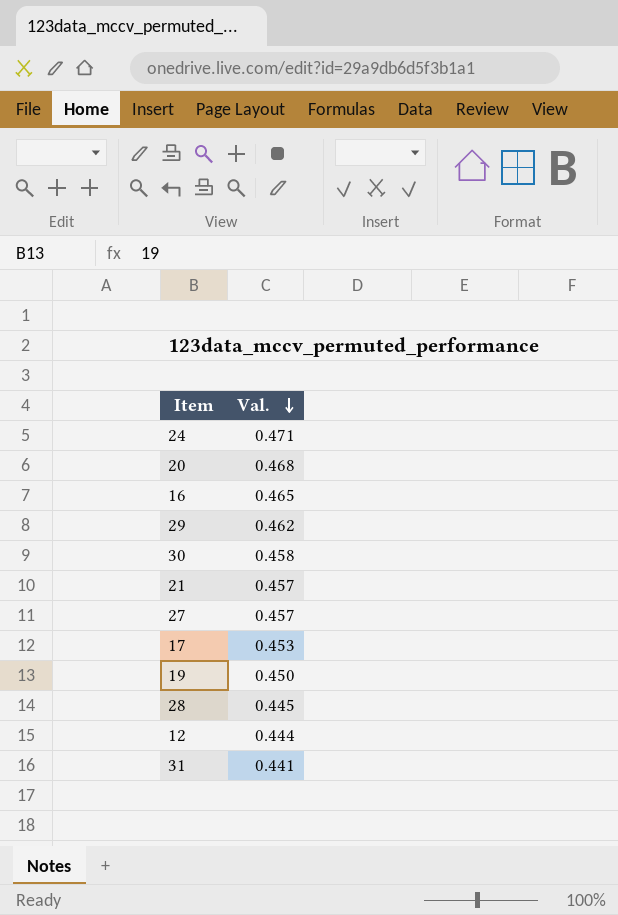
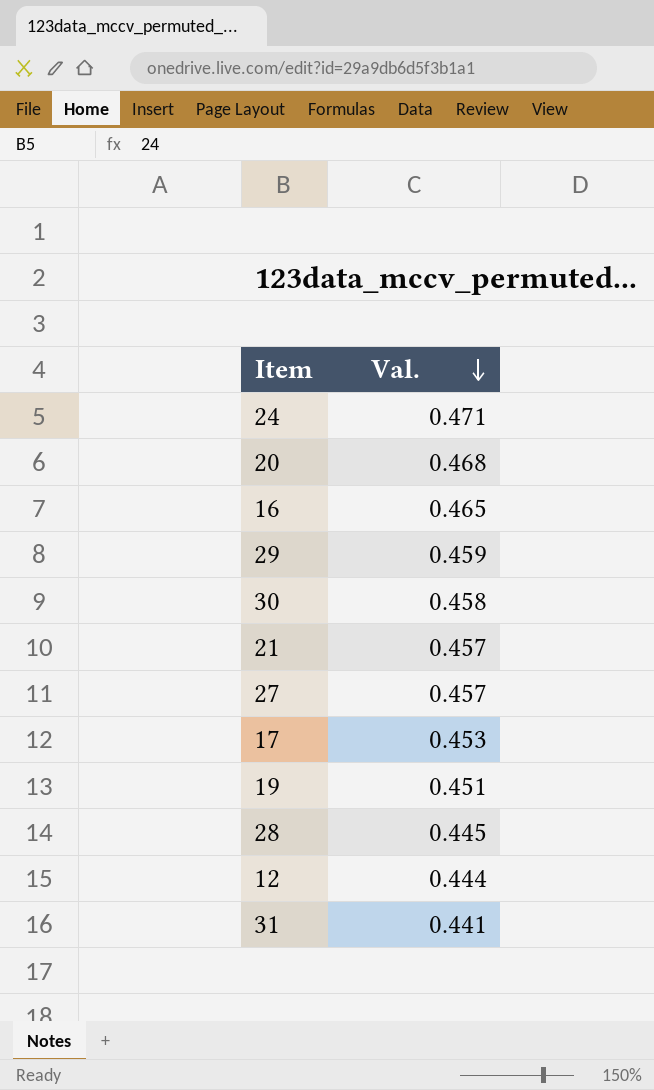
29 | Val.: 0.462 -> 0.459
19 | Val.: 0.450 -> 0.451

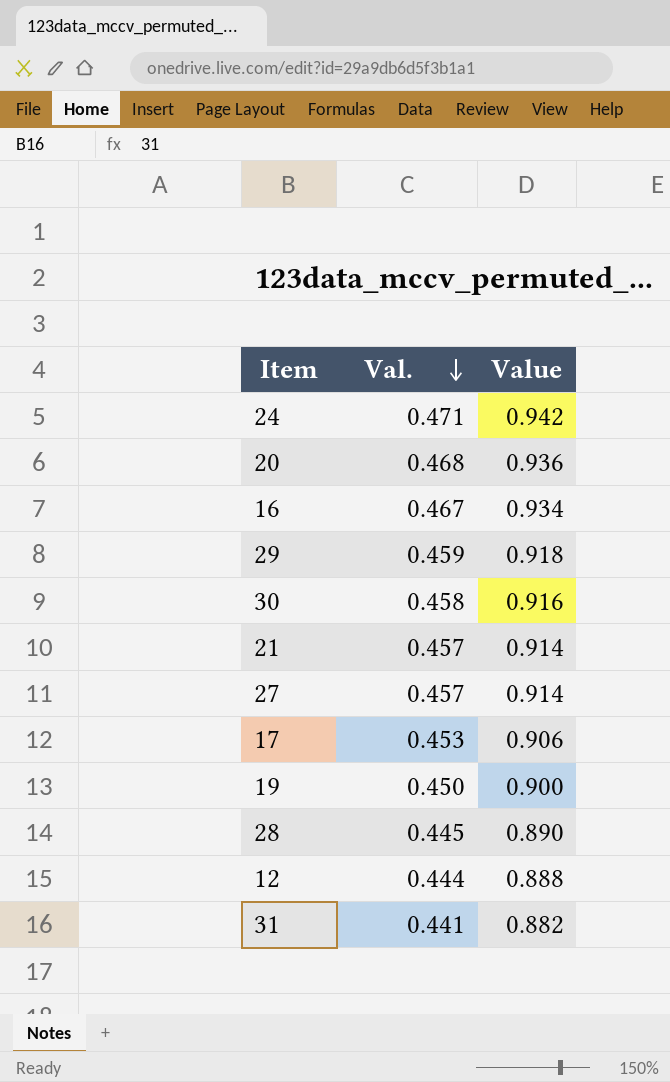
column Value | formula: none -> [Val.] * 2
16 | Val.: 0.465 -> 0.467
19 | Val.: 0.451 -> 0.450

